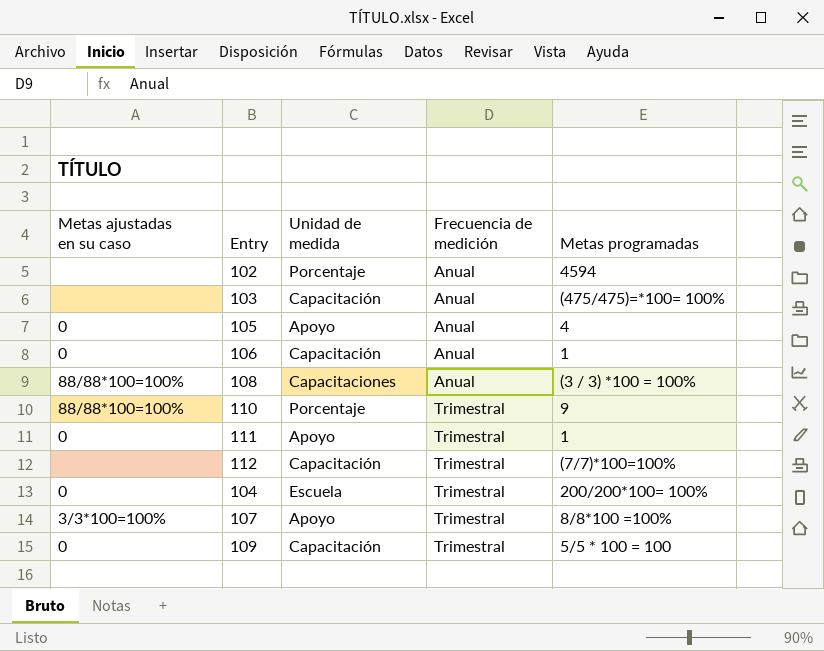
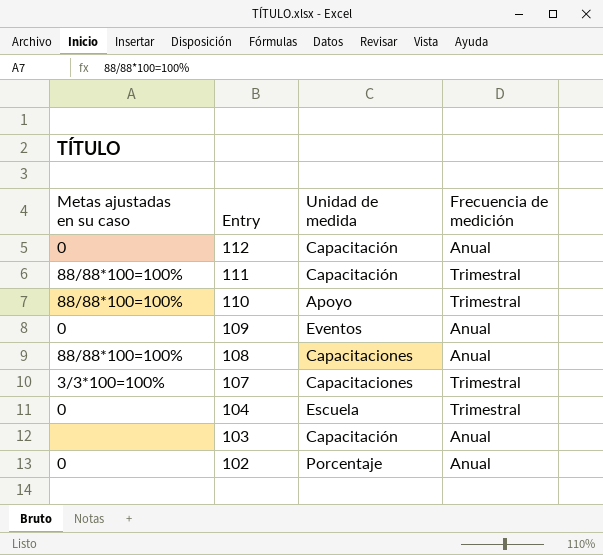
row order: Frecuencia de medición ascending -> Entry descending
column Metas programadas | position: 5 -> none
row 105: 0 | Apoyo | Anual | 4 -> none
row 106: 0 | Capacitación | Anual | 1 -> none
112 | Metas ajustadas en su caso: none -> 0
112 | Frecuencia de medición: Trimestral -> Anual
111 | Metas ajustadas en su caso: 0 -> 88/88*100=100%
111 | Unidad de medida: Apoyo -> Capacitación
110 | Unidad de medida: Porcentaje -> Apoyo
109 | Unidad de medida: Capacitación -> Eventos
109 | Frecuencia de medición: Trimestral -> Anual
107 | Unidad de medida: Apoyo -> Capacitaciones
102 | Metas ajustadas en su caso: none -> 0

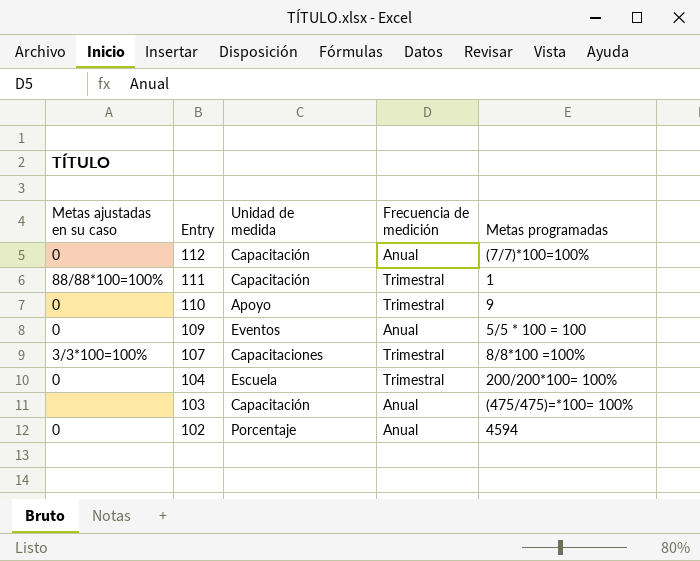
column Metas programadas | position: none -> 5
row 108: 88/88*100=100% | Capacitaciones | Anual -> none
110 | Metas ajustadas en su caso: 88/88*100=100% -> 0

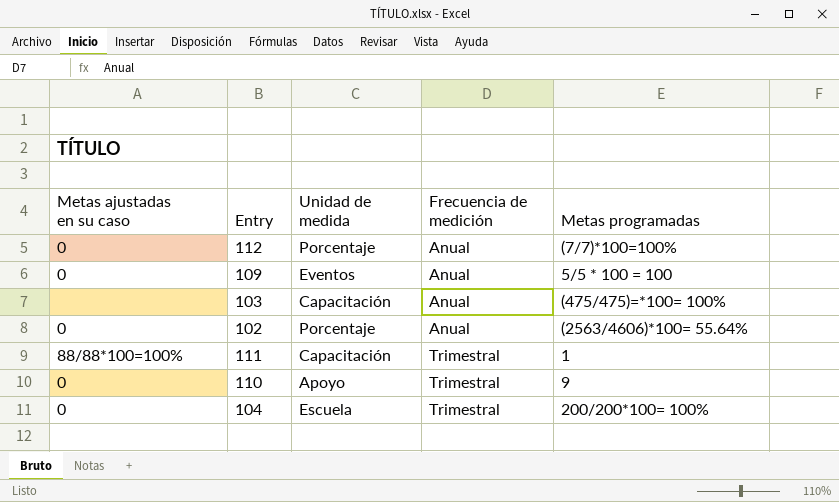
row order: Entry descending -> Frecuencia de medición ascending
row 107: 3/3*100=100% | Capacitaciones | Trimestral | 8/8*100 =100% -> none
112 | Unidad de medida: Capacitación -> Porcentaje
102 | Metas programadas: 4594 -> (2563/4606)*100= 55.64%

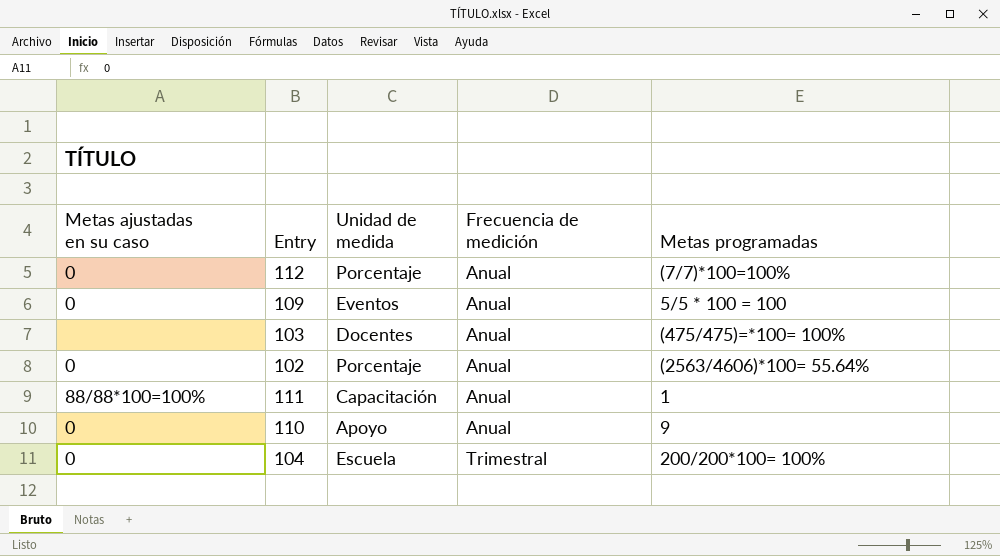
103 | Unidad de medida: Capacitación -> Docentes
111 | Frecuencia de medición: Trimestral -> Anual
110 | Frecuencia de medición: Trimestral -> Anual

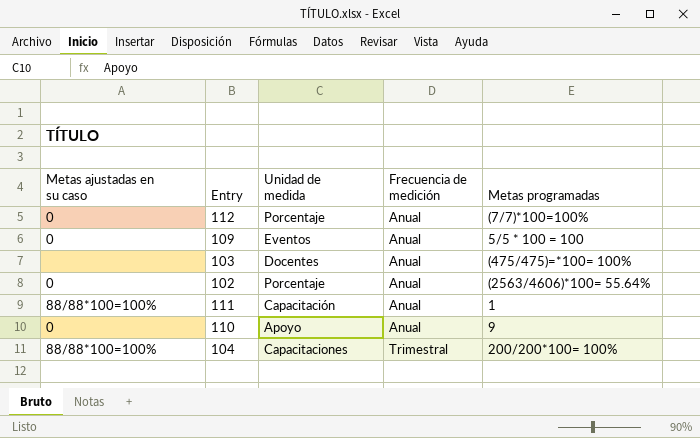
104 | Metas ajustadas en su caso: 0 -> 88/88*100=100%
104 | Unidad de medida: Escuela -> Capacitaciones

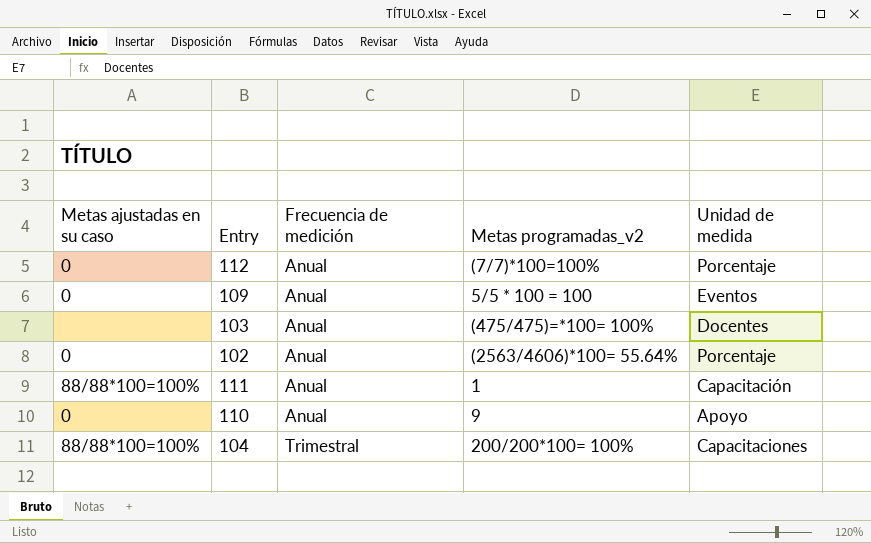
column name: Metas programadas -> Metas programadas_v2
column Unidad de medida | position: 3 -> 5

